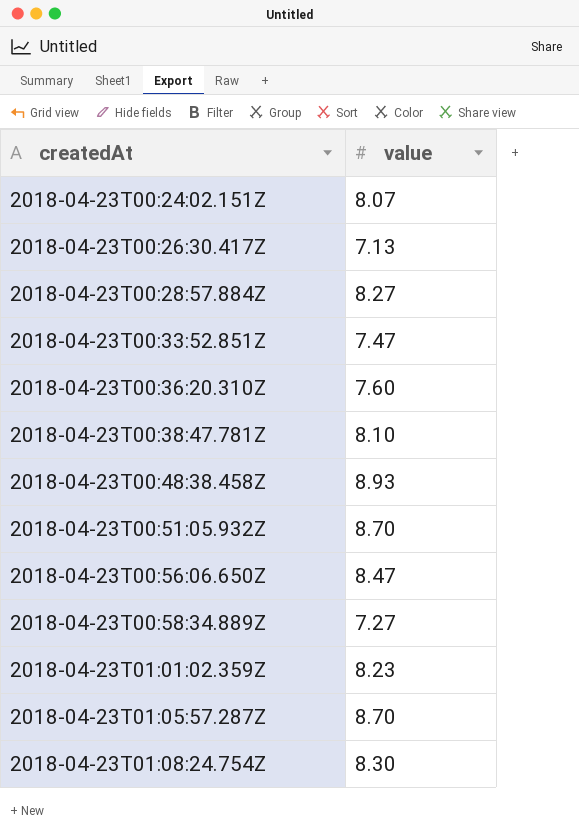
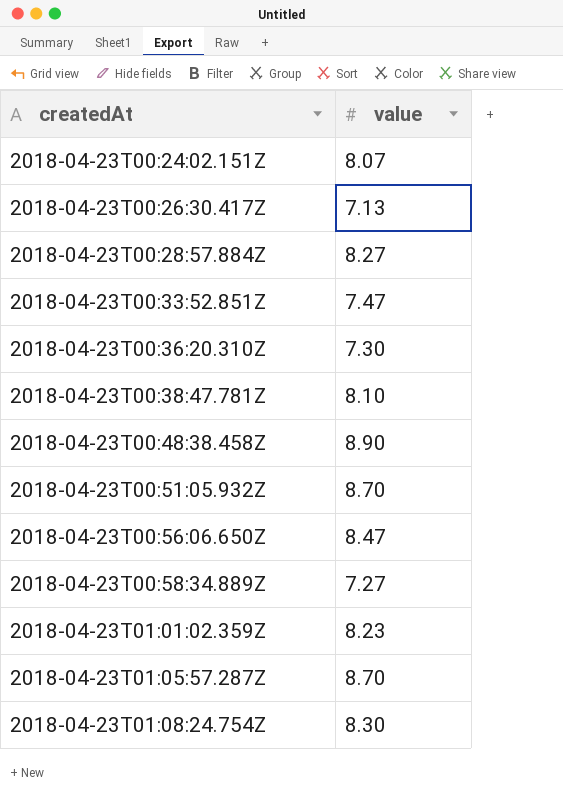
2018-04-23T00:36:20.310Z | value: 7.60 -> 7.30
2018-04-23T00:48:38.458Z | value: 8.93 -> 8.90

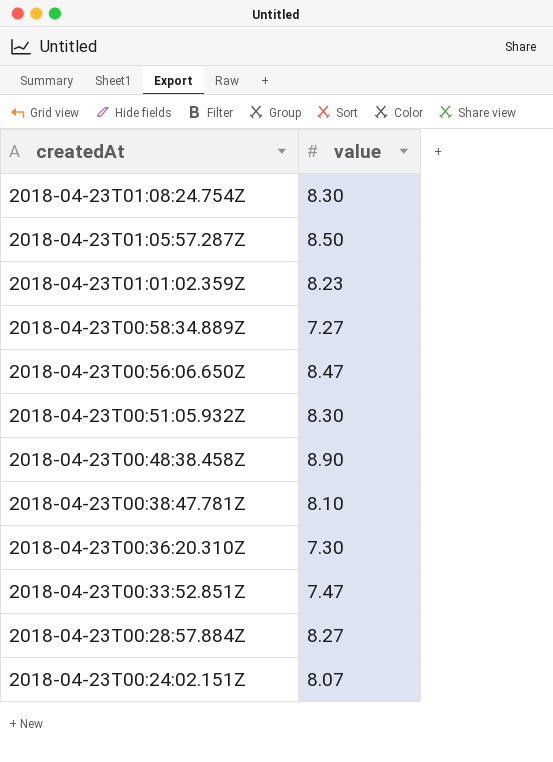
row order: createdAt ascending -> createdAt descending
row 2018-04-23T00:26:30.417Z: 7.13 -> none
2018-04-23T01:05:57.287Z | value: 8.70 -> 8.50
2018-04-23T00:51:05.932Z | value: 8.70 -> 8.30

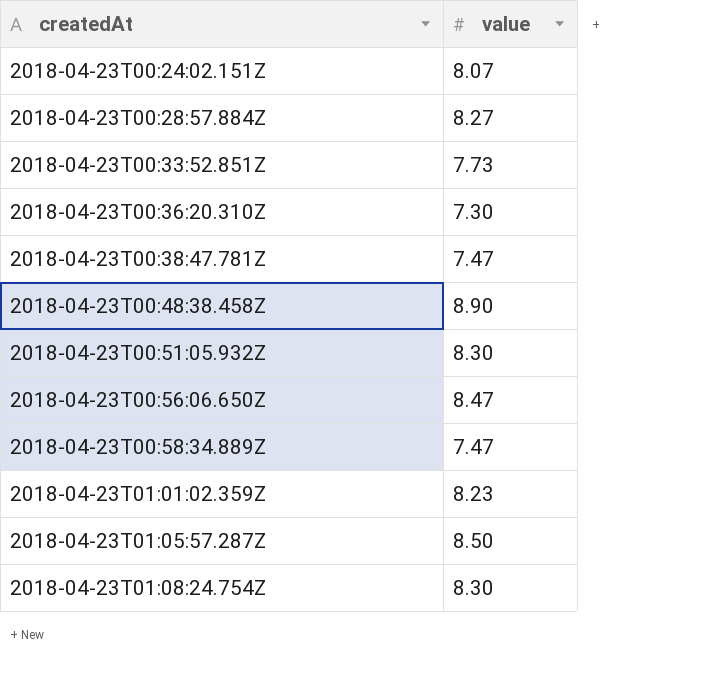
row order: createdAt descending -> createdAt ascending
2018-04-23T00:33:52.851Z | value: 7.47 -> 7.73
2018-04-23T00:38:47.781Z | value: 8.10 -> 7.47
2018-04-23T00:58:34.889Z | value: 7.27 -> 7.47

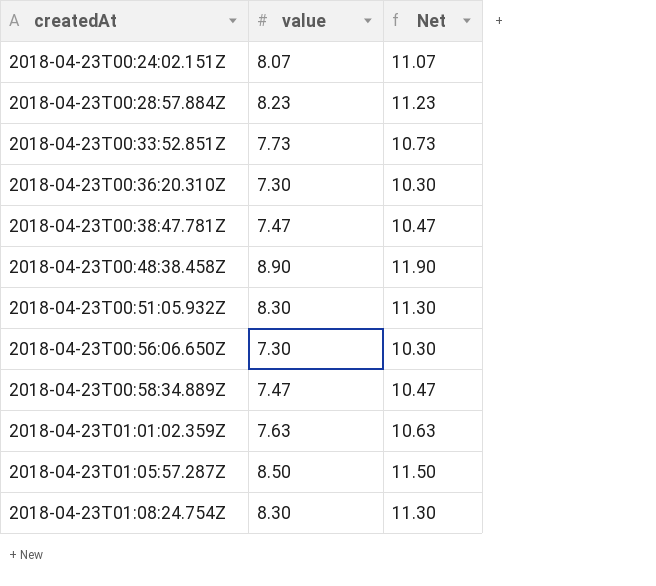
column Net | formula: none -> [value] + 3
2018-04-23T00:28:57.884Z | value: 8.27 -> 8.23
2018-04-23T00:56:06.650Z | value: 8.47 -> 7.30
2018-04-23T01:01:02.359Z | value: 8.23 -> 7.63

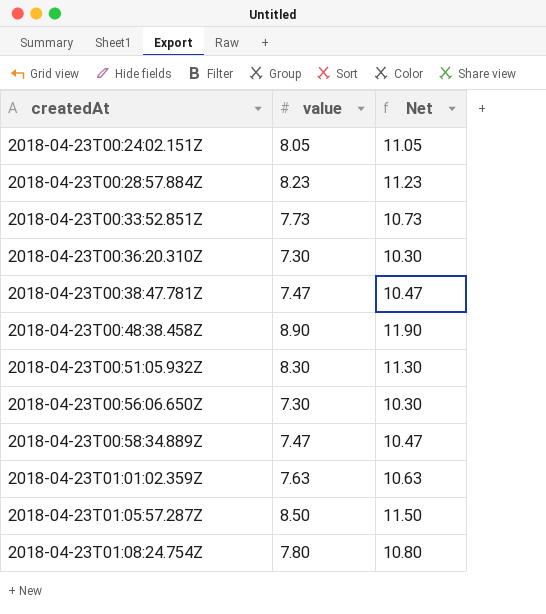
2018-04-23T00:24:02.151Z | value: 8.07 -> 8.05
2018-04-23T00:24:02.151Z | Net: 11.07 -> 11.05
2018-04-23T01:08:24.754Z | value: 8.30 -> 7.80
2018-04-23T01:08:24.754Z | Net: 11.30 -> 10.80

